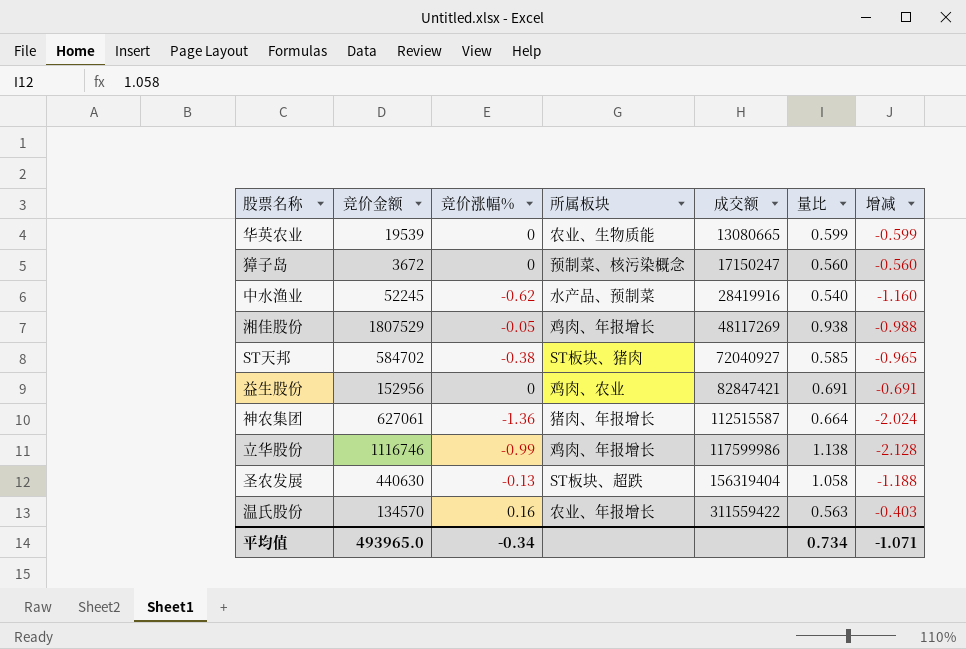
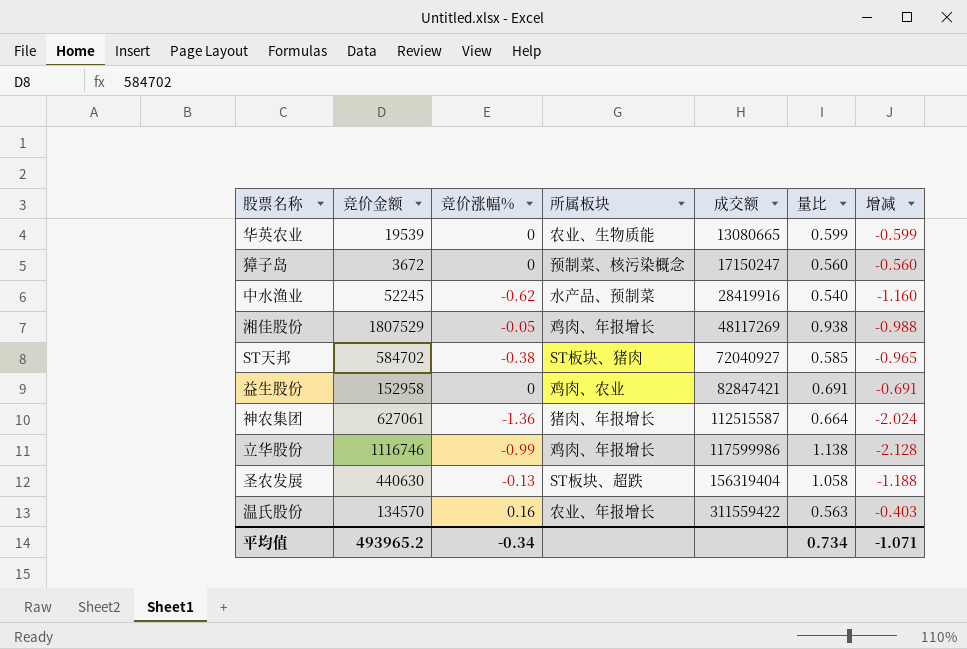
益生股份 | 竞价金额: 152956 -> 152958
平均值 | 竞价金额: 493965.0 -> 493965.2

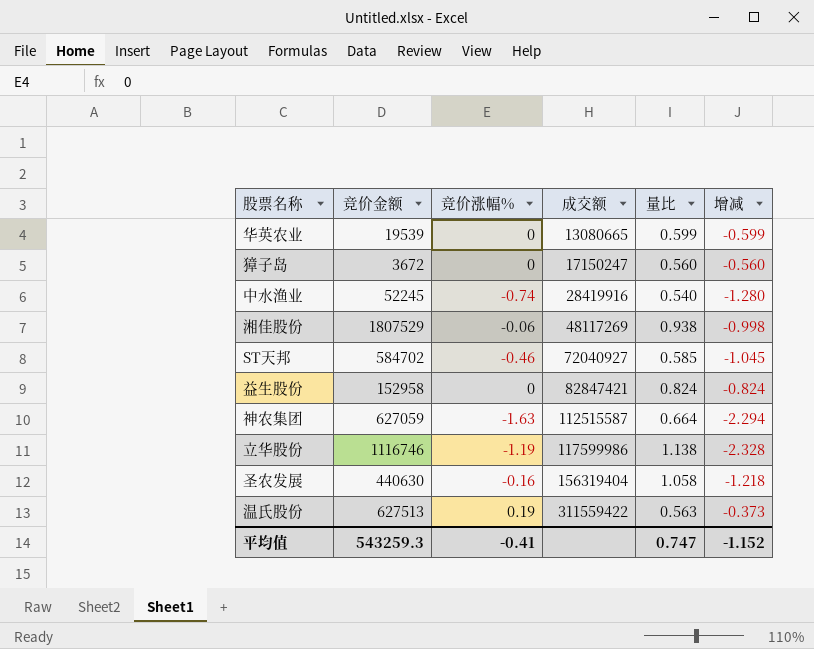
column 所属板块 | position: 4 -> none
中水渔业 | 竞价涨幅%: -0.62 -> -0.74
中水渔业 | 增减: -1.160 -> -1.280
湘佳股份 | 竞价涨幅%: -0.05 -> -0.06
湘佳股份 | 增减: -0.988 -> -0.998
ST天邦 | 竞价涨幅%: -0.38 -> -0.46
ST天邦 | 增减: -0.965 -> -1.045
益生股份 | 量比: 0.691 -> 0.824
益生股份 | 增减: -0.691 -> -0.824
神农集团 | 竞价金额: 627061 -> 627059
神农集团 | 竞价涨幅%: -1.36 -> -1.63
神农集团 | 增减: -2.024 -> -2.294
立华股份 | 竞价涨幅%: -0.99 -> -1.19
立华股份 | 增减: -2.128 -> -2.328
圣农发展 | 竞价涨幅%: -0.13 -> -0.16
圣农发展 | 增减: -1.188 -> -1.218
温氏股份 | 竞价金额: 134570 -> 627513
温氏股份 | 竞价涨幅%: 0.16 -> 0.19
温氏股份 | 增减: -0.403 -> -0.373
平均值 | 竞价金额: 493965.2 -> 543259.3
平均值 | 竞价涨幅%: -0.34 -> -0.41
平均值 | 量比: 0.734 -> 0.747
平均值 | 增减: -1.071 -> -1.152

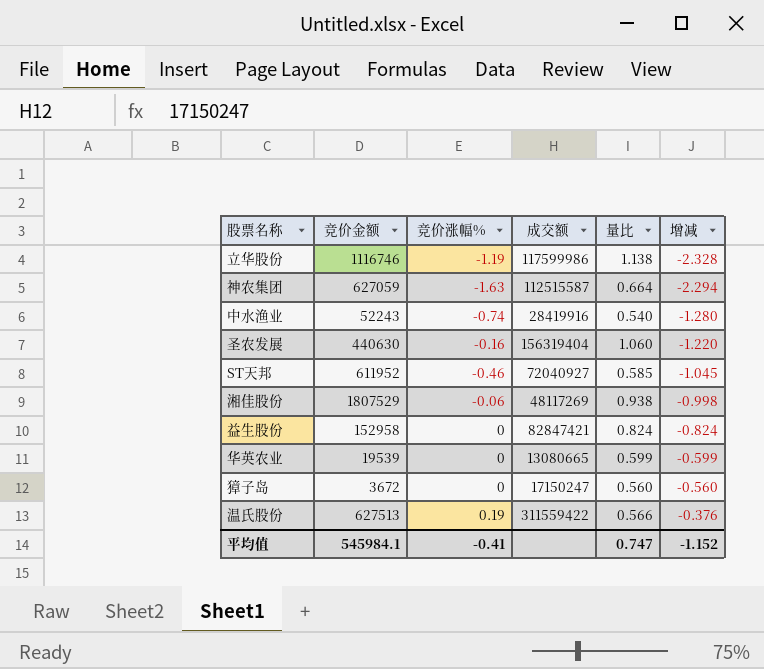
row order: 成交额 ascending -> 增减 ascending
中水渔业 | 竞价金额: 52245 -> 52243
圣农发展 | 量比: 1.058 -> 1.060
圣农发展 | 增减: -1.218 -> -1.220
ST天邦 | 竞价金额: 584702 -> 611952
温氏股份 | 量比: 0.563 -> 0.566
温氏股份 | 增减: -0.373 -> -0.376
平均值 | 竞价金额: 543259.3 -> 545984.1

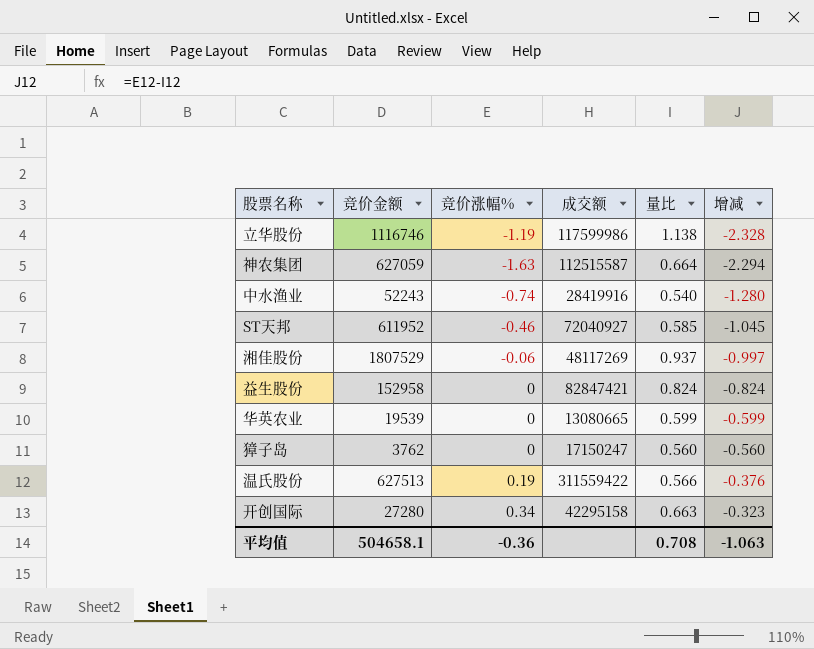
row 圣农发展: 440630 | -0.16 | 156319404 | 1.060 | -1.220 -> none
湘佳股份 | 量比: 0.938 -> 0.937
湘佳股份 | 增减: -0.998 -> -0.997
獐子岛 | 竞价金额: 3672 -> 3762
row 开创国际: none -> 27280 | 0.34 | 42295158 | 0.663 | -0.323
平均值 | 竞价金额: 545984.1 -> 504658.1
平均值 | 竞价涨幅%: -0.41 -> -0.36
平均值 | 量比: 0.747 -> 0.708
平均值 | 增减: -1.152 -> -1.063

